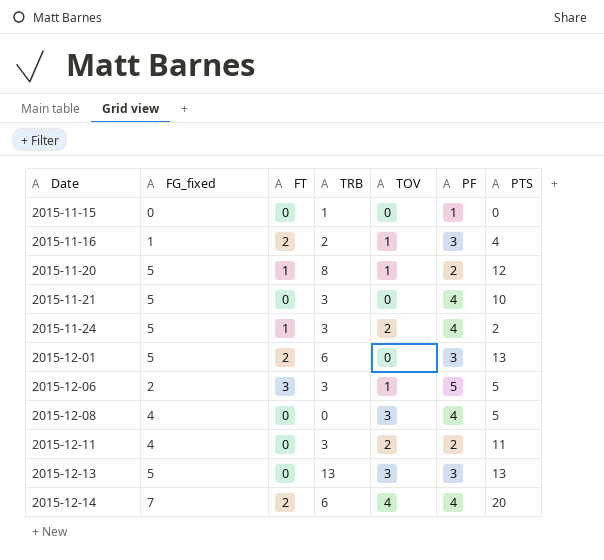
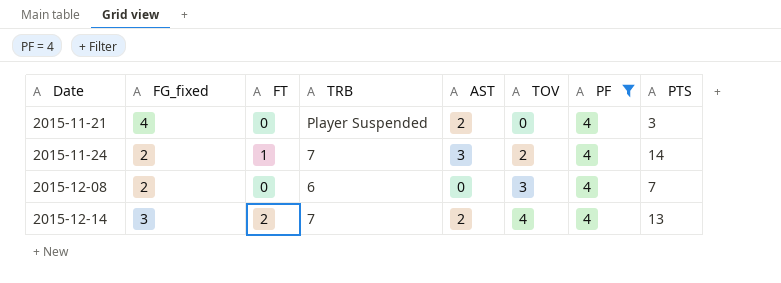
filter: none -> PF = 4
column AST | position: none -> 5
2015-11-21 | FG_fixed: 5 -> 4
2015-11-21 | TRB: 3 -> Player Suspended
2015-11-21 | PTS: 10 -> 3
2015-11-24 | FG_fixed: 5 -> 2
2015-11-24 | TRB: 3 -> 7
2015-11-24 | PTS: 2 -> 14
2015-12-08 | FG_fixed: 4 -> 2
2015-12-08 | TRB: 0 -> 6
2015-12-08 | PTS: 5 -> 7
2015-12-14 | FG_fixed: 7 -> 3
2015-12-14 | TRB: 6 -> 7
2015-12-14 | PTS: 20 -> 13

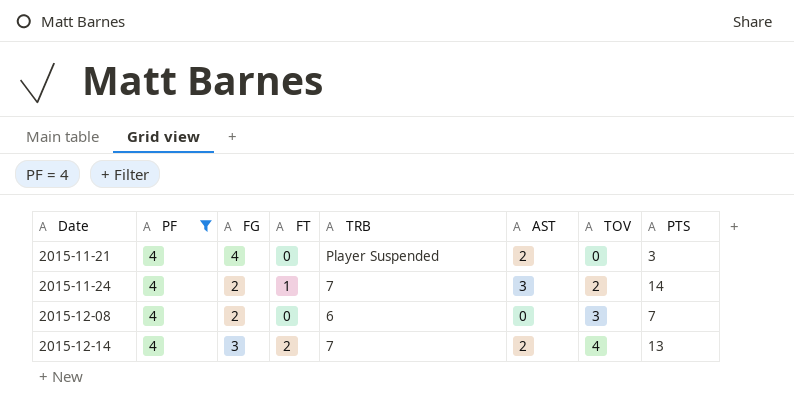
column PF | position: 7 -> 2
column name: FG_fixed -> FG

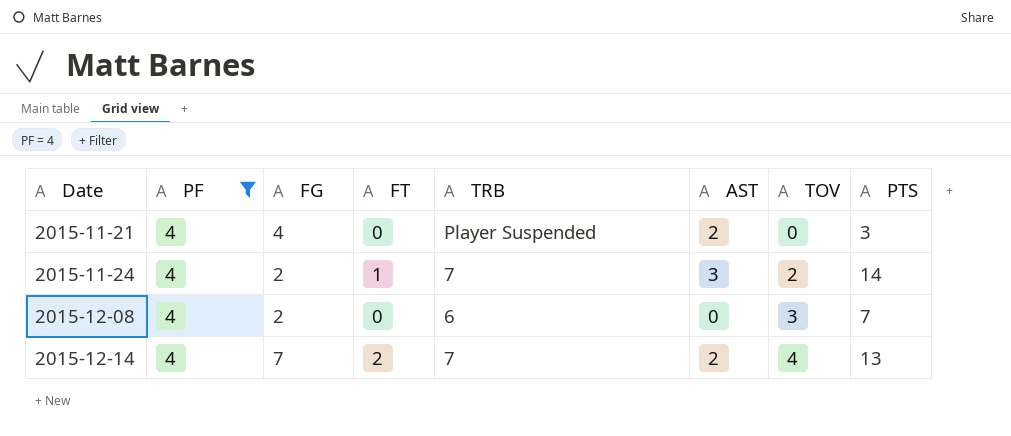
2015-12-14 | FG: 3 -> 7

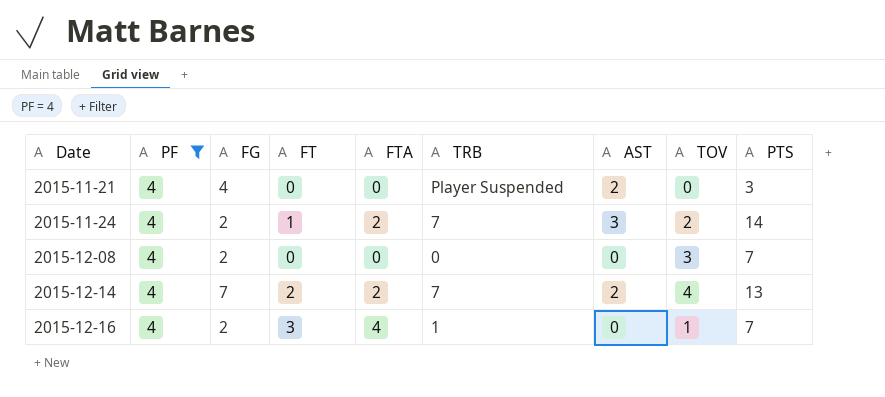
column FTA | position: none -> 5
2015-12-08 | TRB: 6 -> 0
row 2015-12-16: none -> 4 | 2 | 3 | 4 | 1 | 0 | 1 | 7

